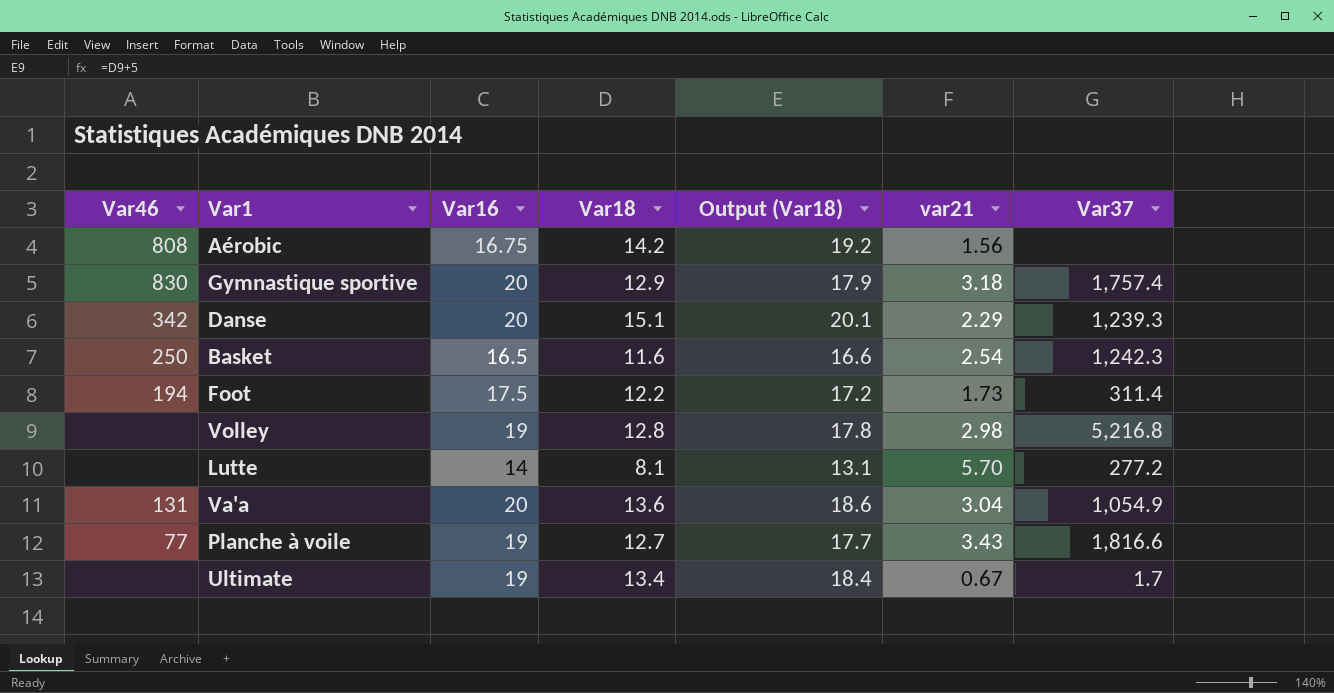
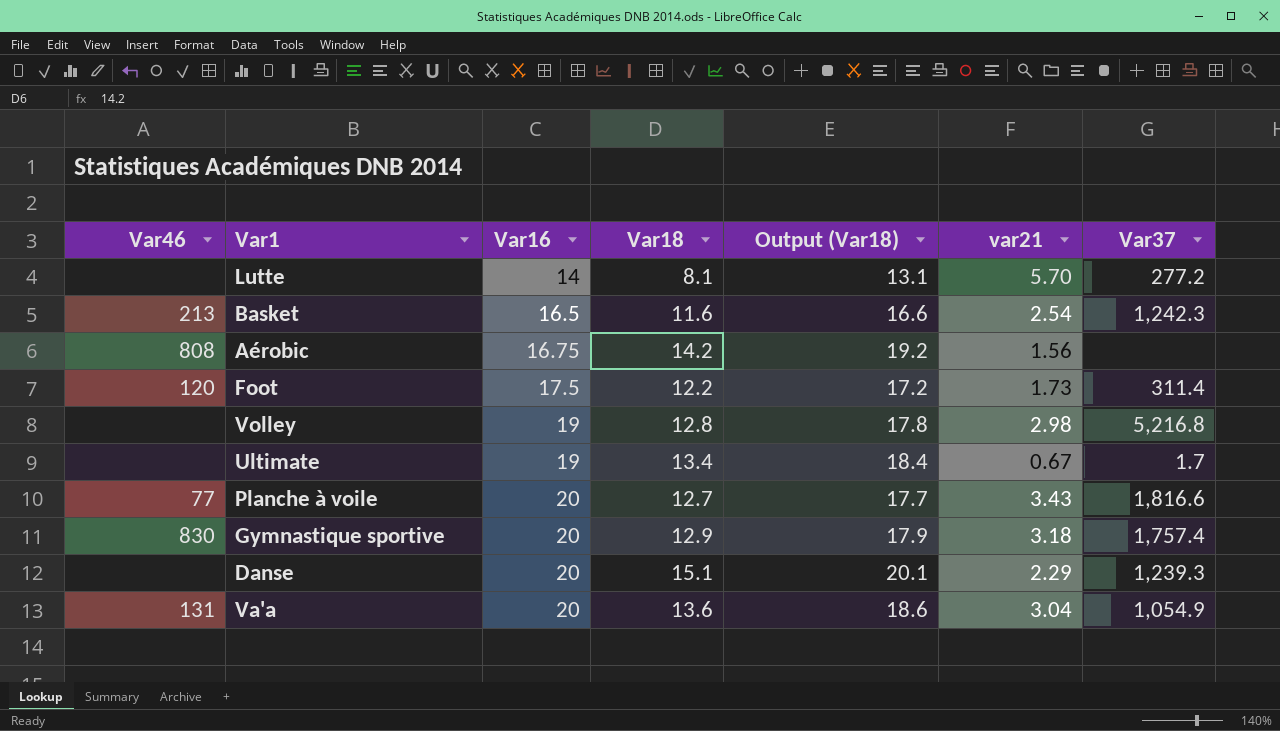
row order: none -> Var16 ascending
Basket | Var46: 250 -> 213
Foot | Var46: 194 -> 120
Planche à voile | Var16: 19 -> 20
Danse | Var46: 342 -> none

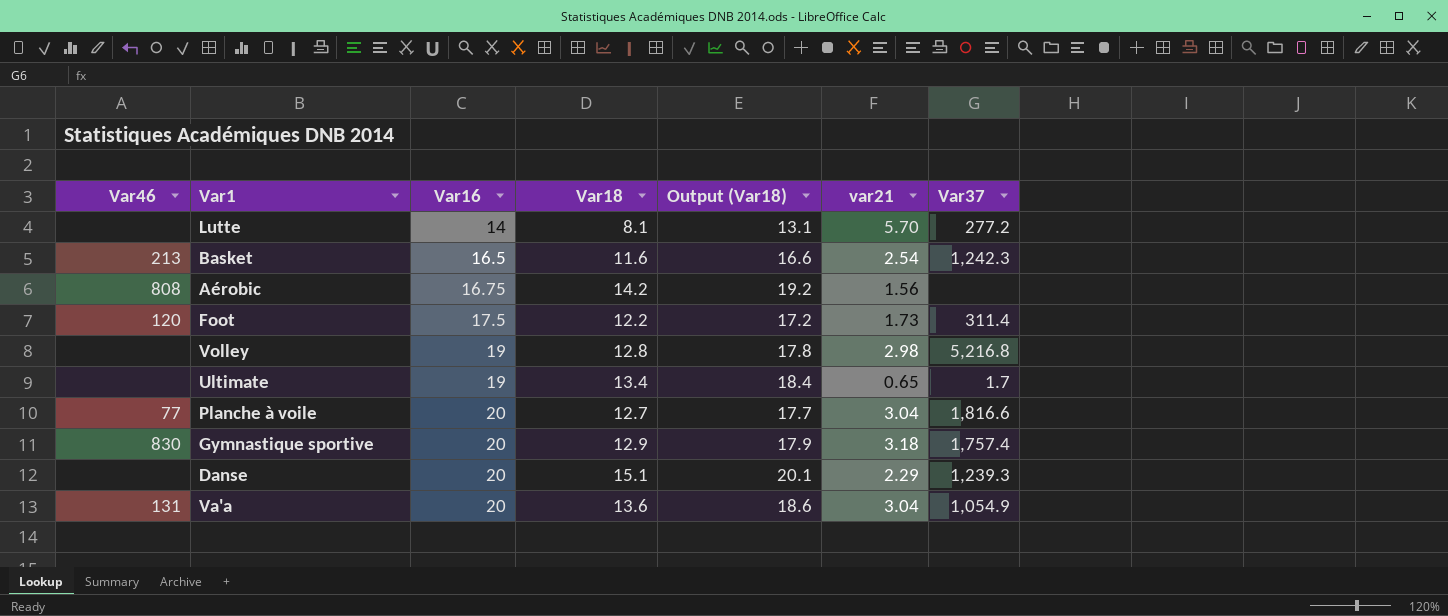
Ultimate | var21: 0.67 -> 0.65
Planche à voile | var21: 3.43 -> 3.04

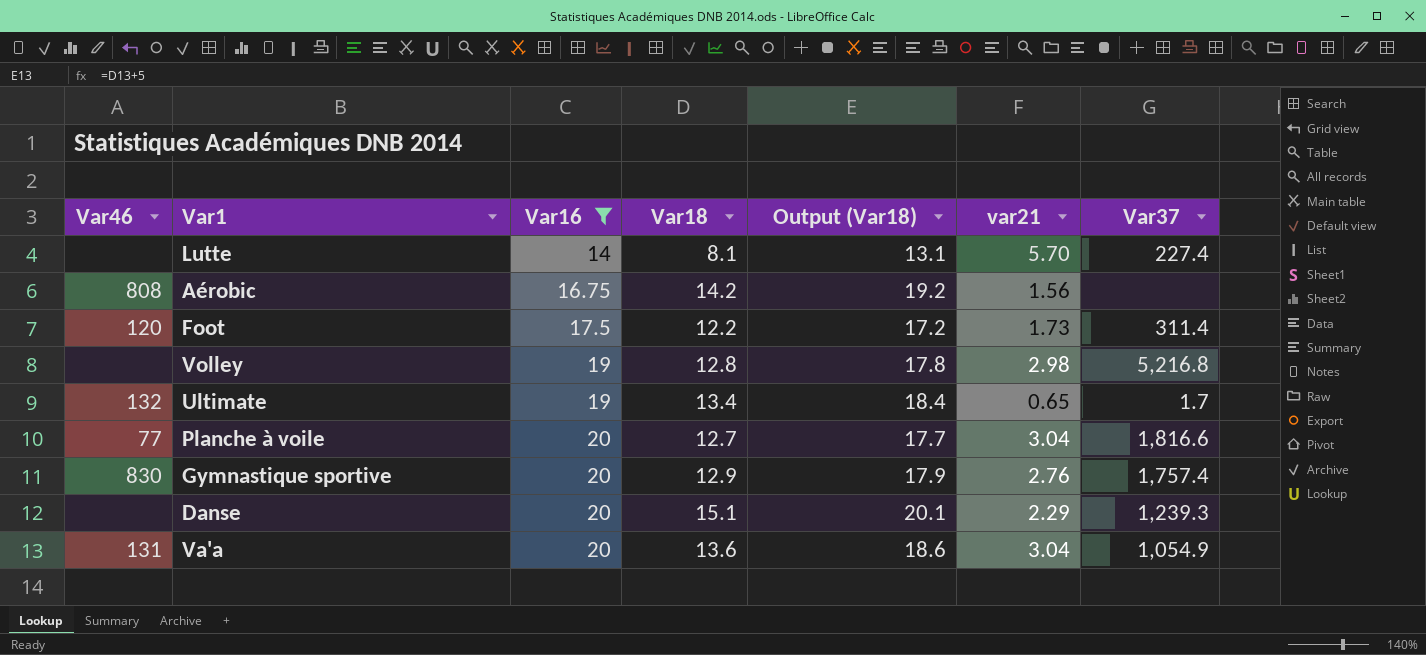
filter: none -> Var16 != 16.5
Lutte | Var37: 277.2 -> 227.4
Ultimate | Var46: none -> 132
Gymnastique sportive | var21: 3.18 -> 2.76

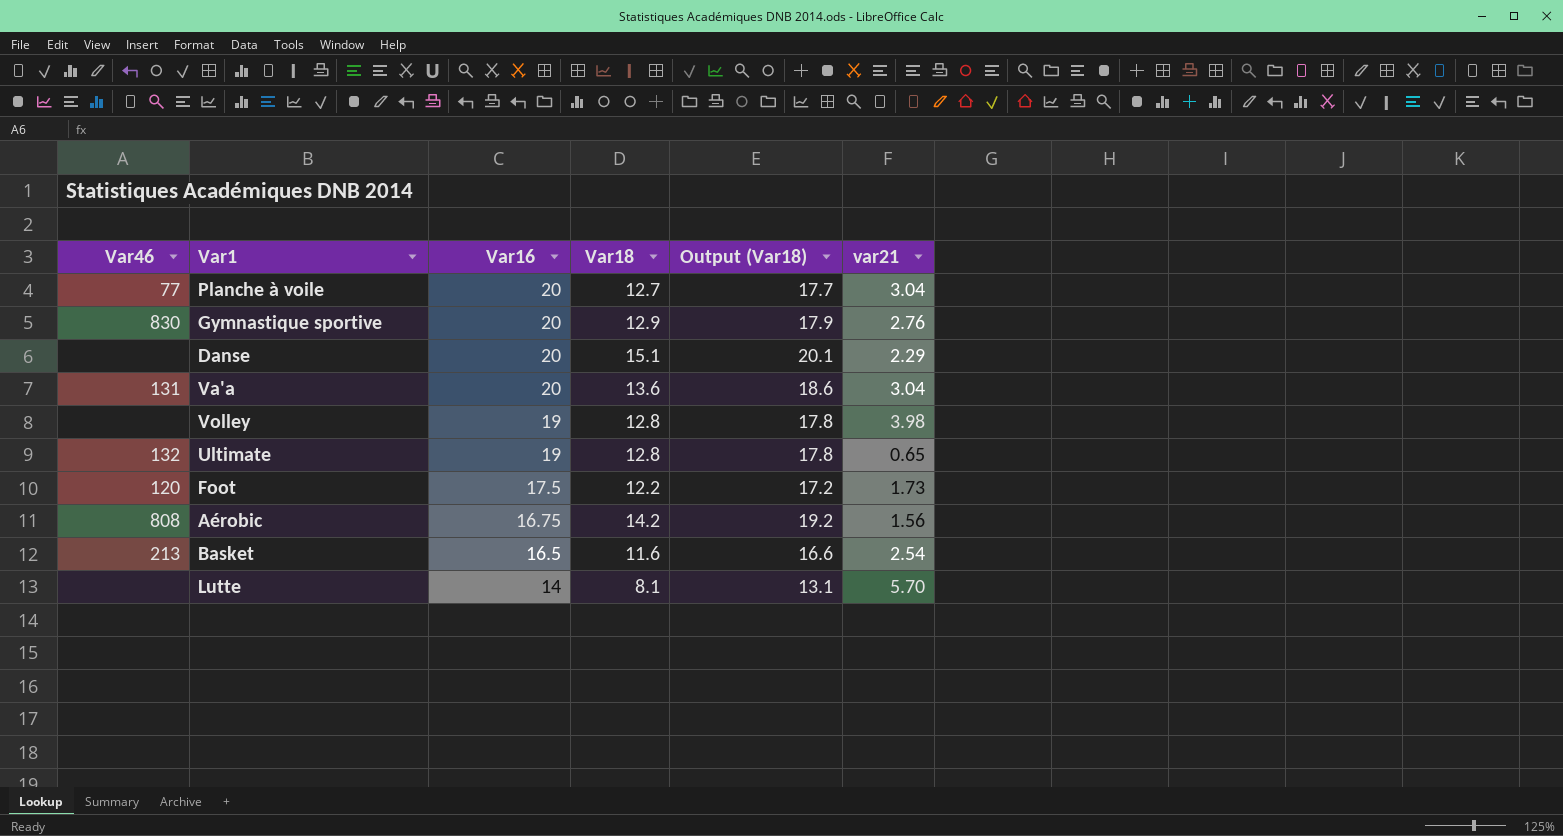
filter: Var16 != 16.5 -> none
row order: Var16 ascending -> Var16 descending
column Var37 | position: 7 -> none
Volley | var21: 2.98 -> 3.98
Ultimate | Var18: 13.4 -> 12.8
Ultimate | Output (Var18): 18.4 -> 17.8

